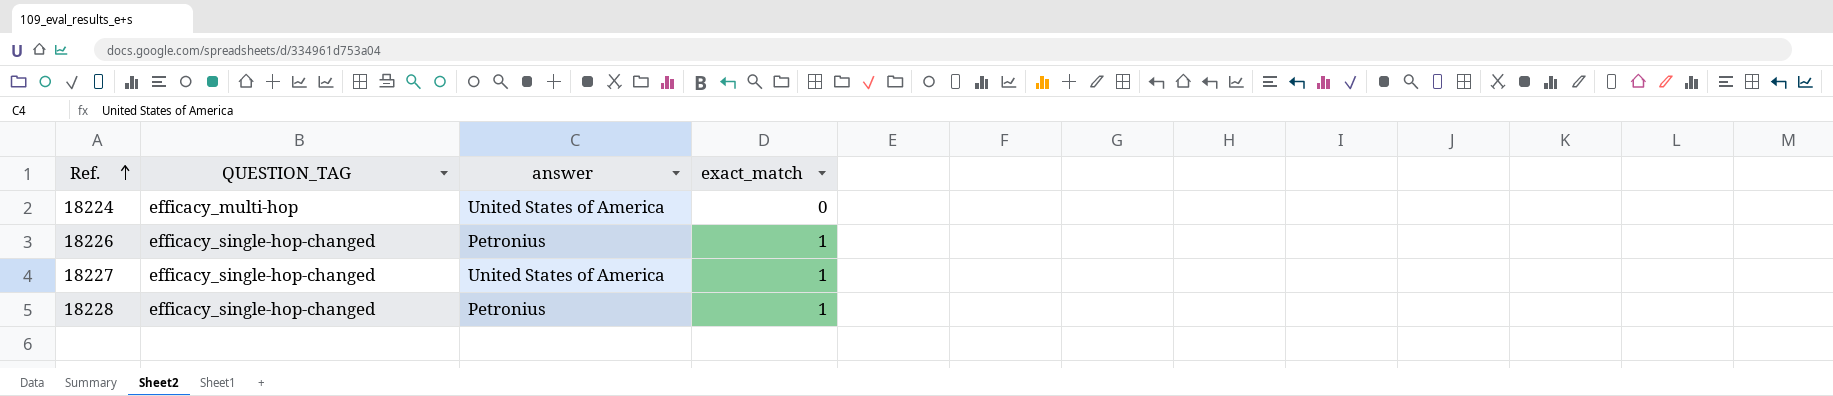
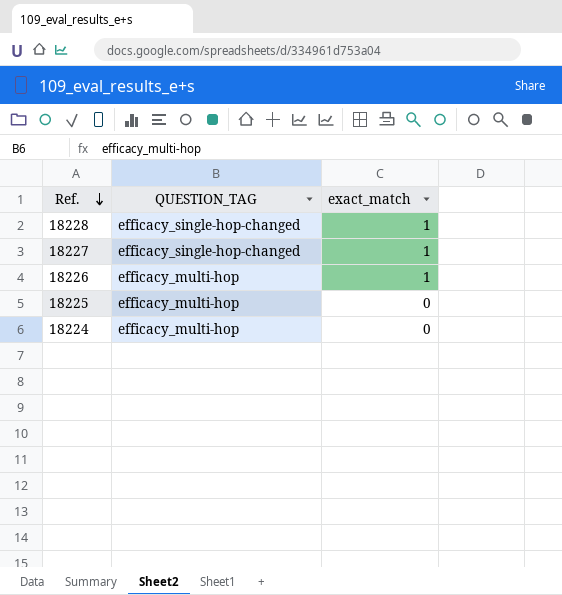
row order: Ref. ascending -> Ref. descending
column answer | position: 3 -> none
18226 | QUESTION_TAG: efficacy_single-hop-changed -> efficacy_multi-hop
row 18225: none -> efficacy_multi-hop | 0

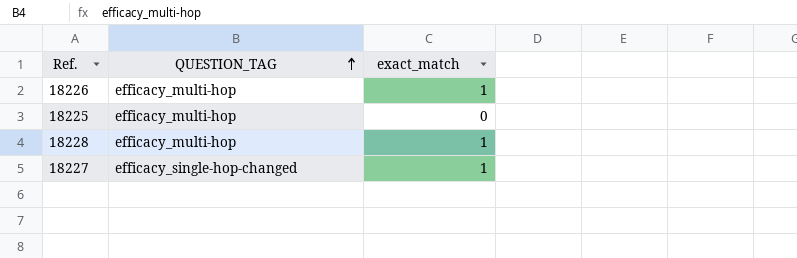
row order: Ref. descending -> QUESTION_TAG ascending
row 18224: efficacy_multi-hop | 0 -> none
18228 | QUESTION_TAG: efficacy_single-hop-changed -> efficacy_multi-hop

